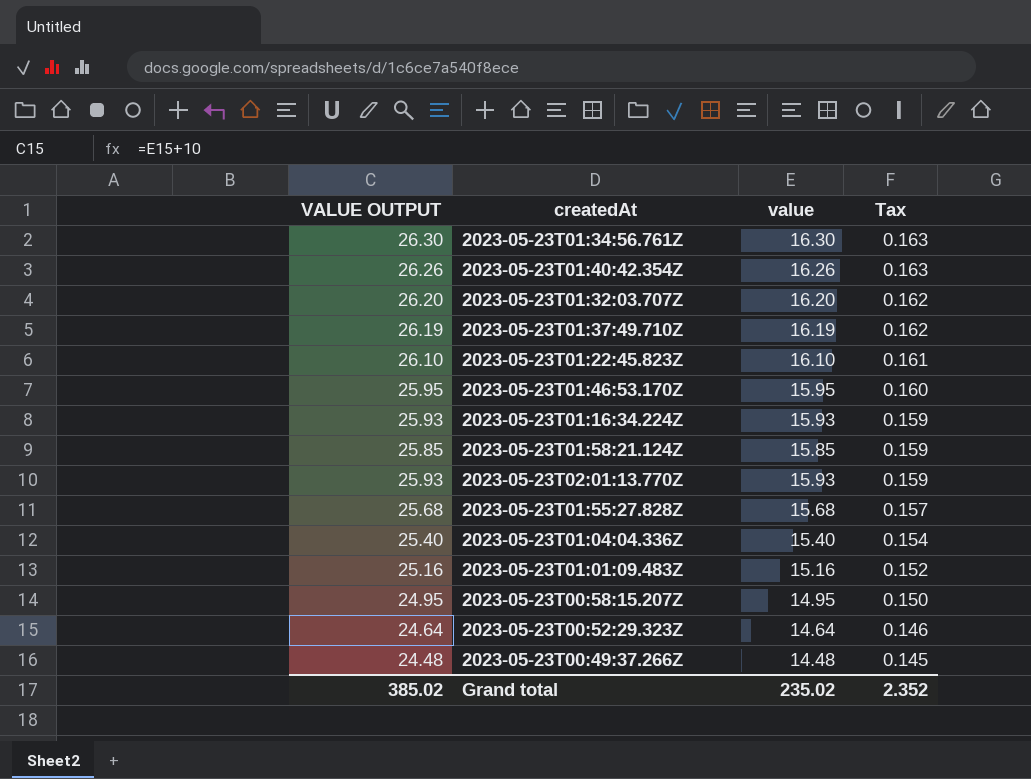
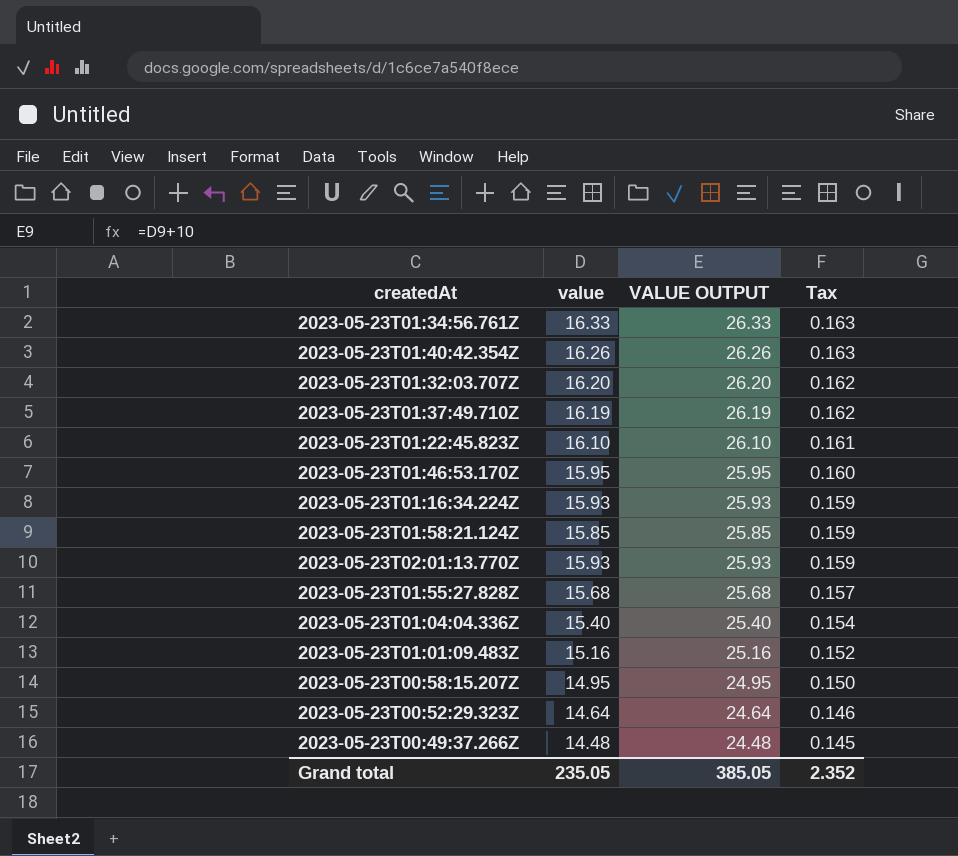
column VALUE OUTPUT | position: 1 -> 3
2023-05-23T01:34:56.761Z | value: 16.30 -> 16.33
2023-05-23T01:34:56.761Z | VALUE OUTPUT: 26.30 -> 26.33
Grand total | value: 235.02 -> 235.05
Grand total | VALUE OUTPUT: 385.02 -> 385.05

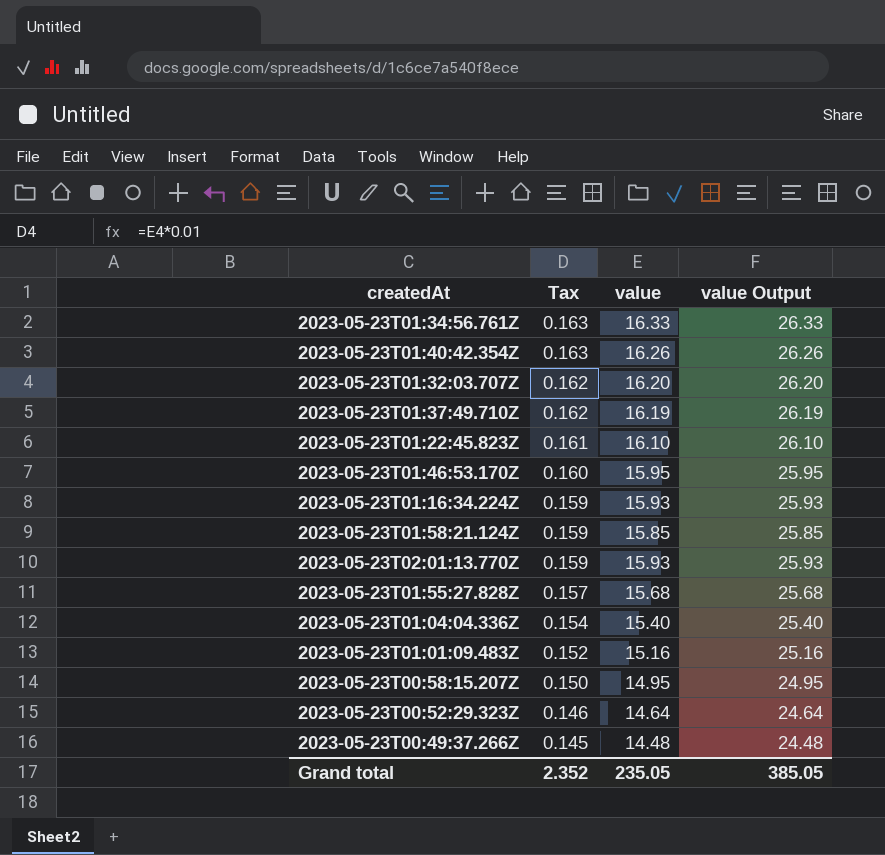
column Tax | position: 4 -> 2
column name: VALUE OUTPUT -> value Output

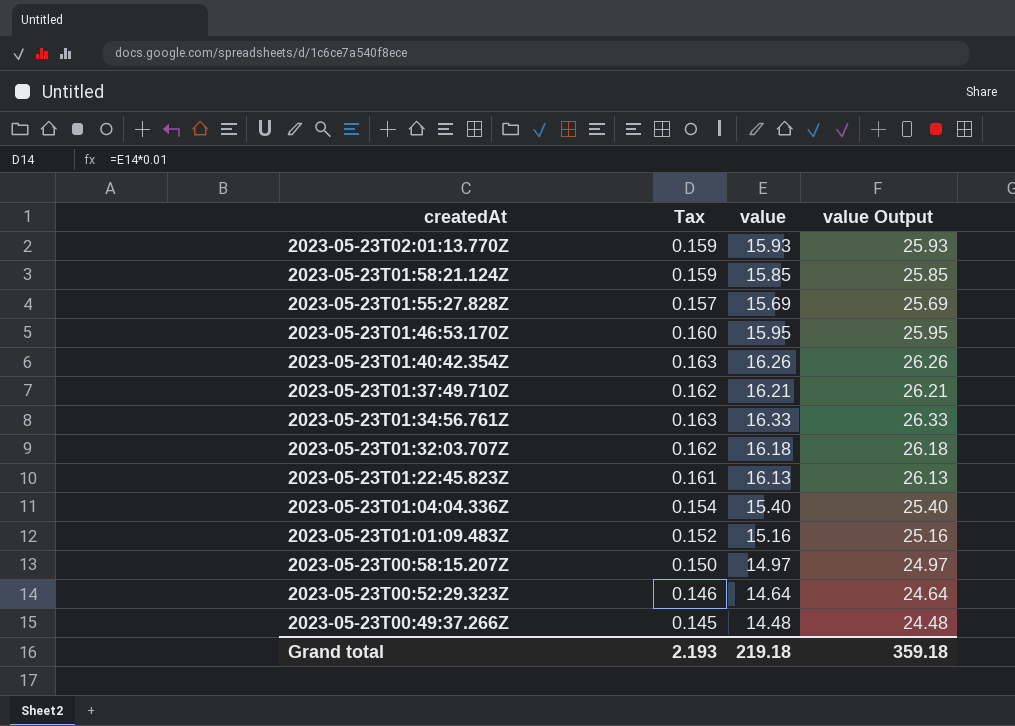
row order: Tax descending -> createdAt descending
row 2023-05-23T01:16:34.224Z: 0.159 | 15.93 | 25.93 -> none
2023-05-23T01:55:27.828Z | value: 15.68 -> 15.69
2023-05-23T01:55:27.828Z | value Output: 25.68 -> 25.69
2023-05-23T01:37:49.710Z | value: 16.19 -> 16.21
2023-05-23T01:37:49.710Z | value Output: 26.19 -> 26.21
2023-05-23T01:32:03.707Z | value: 16.20 -> 16.18
2023-05-23T01:32:03.707Z | value Output: 26.20 -> 26.18
2023-05-23T01:22:45.823Z | value: 16.10 -> 16.13
2023-05-23T01:22:45.823Z | value Output: 26.10 -> 26.13
2023-05-23T00:58:15.207Z | value: 14.95 -> 14.97
2023-05-23T00:58:15.207Z | value Output: 24.95 -> 24.97
Grand total | Tax: 2.352 -> 2.193
Grand total | value: 235.05 -> 219.18
Grand total | value Output: 385.05 -> 359.18

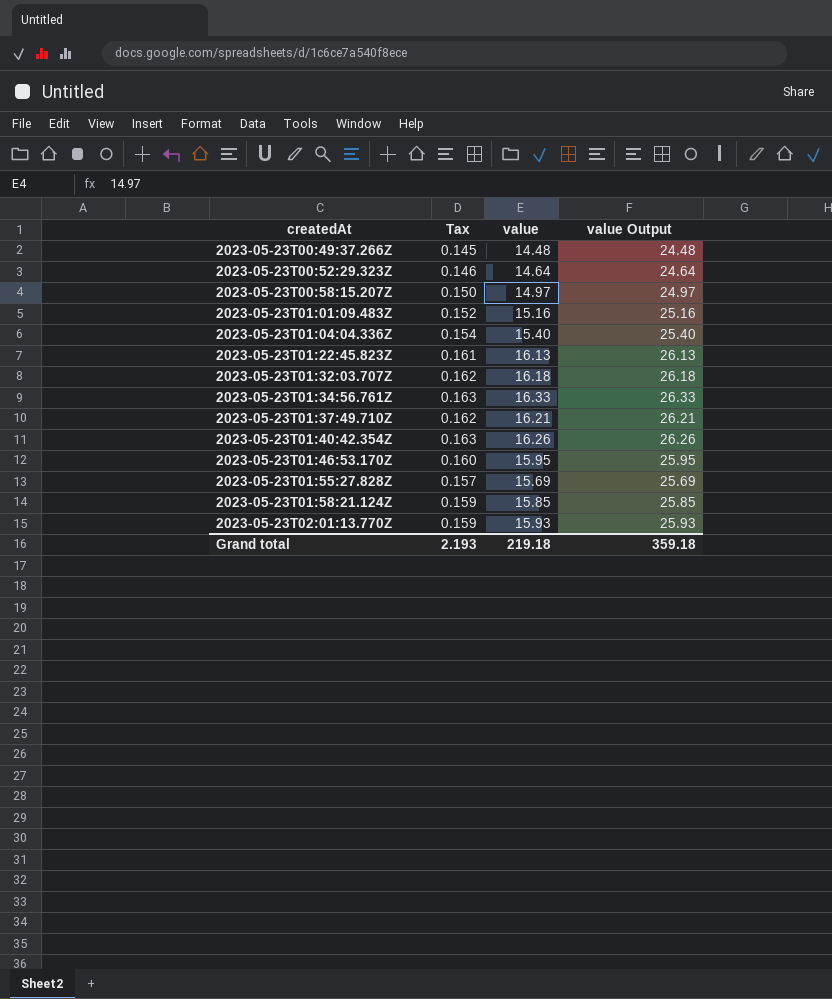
row order: createdAt descending -> createdAt ascending

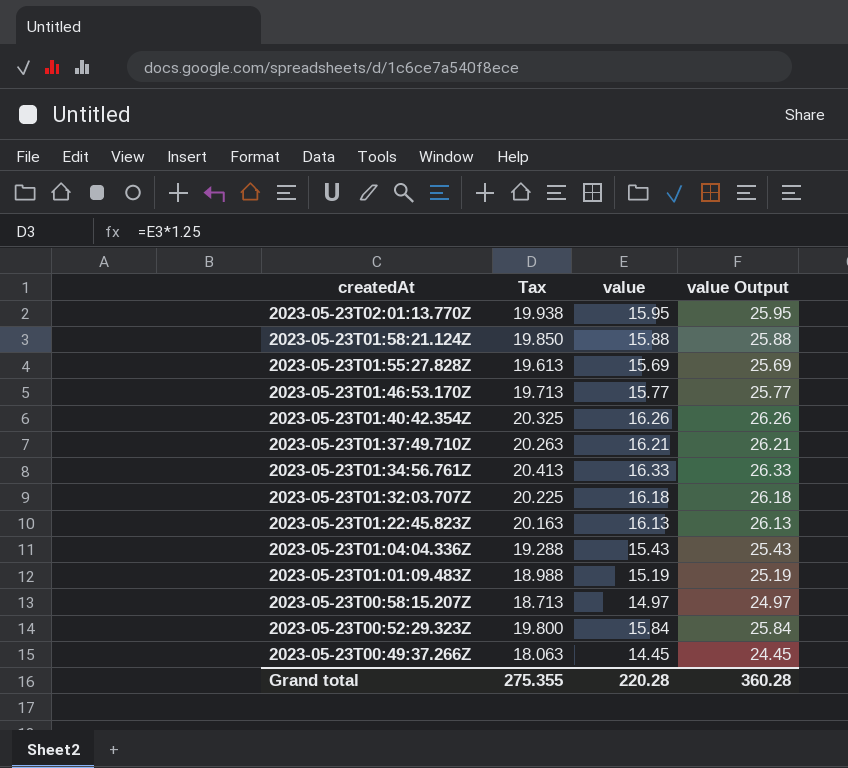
row order: createdAt ascending -> createdAt descending
column Tax | formula: [value] * 0.01 -> [value] * 1.25
2023-05-23T02:01:13.770Z | value: 15.93 -> 15.95
2023-05-23T02:01:13.770Z | value Output: 25.93 -> 25.95
2023-05-23T01:58:21.124Z | value: 15.85 -> 15.88
2023-05-23T01:58:21.124Z | value Output: 25.85 -> 25.88
2023-05-23T01:46:53.170Z | value: 15.95 -> 15.77
2023-05-23T01:46:53.170Z | value Output: 25.95 -> 25.77
2023-05-23T01:04:04.336Z | value: 15.40 -> 15.43
2023-05-23T01:04:04.336Z | value Output: 25.40 -> 25.43
2023-05-23T01:01:09.483Z | value: 15.16 -> 15.19
2023-05-23T01:01:09.483Z | value Output: 25.16 -> 25.19
2023-05-23T00:52:29.323Z | value: 14.64 -> 15.84
2023-05-23T00:52:29.323Z | value Output: 24.64 -> 25.84
2023-05-23T00:49:37.266Z | value: 14.48 -> 14.45
2023-05-23T00:49:37.266Z | value Output: 24.48 -> 24.45
Grand total | Tax: 2.193 -> 275.355
Grand total | value: 219.18 -> 220.28
Grand total | value Output: 359.18 -> 360.28

